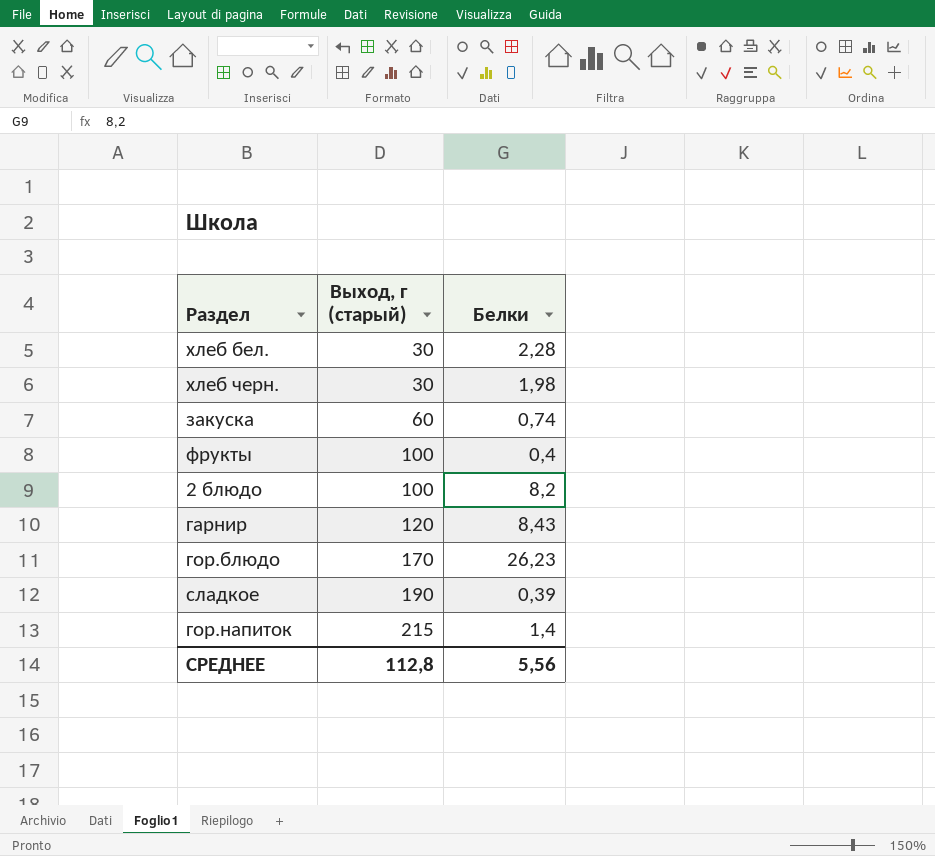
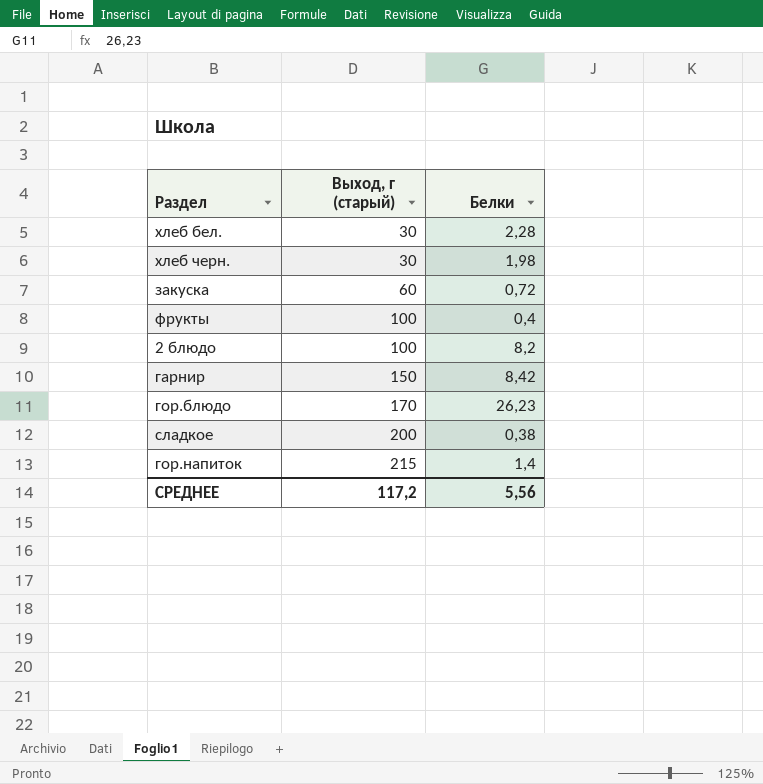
закуска | Белки: 0,74 -> 0,72
гарнир | Выход, г (старый): 120 -> 150
гарнир | Белки: 8,43 -> 8,42
сладкое | Выход, г (старый): 190 -> 200
сладкое | Белки: 0,39 -> 0,38
СРЕДНЕЕ | Выход, г (старый): 112,8 -> 117,2

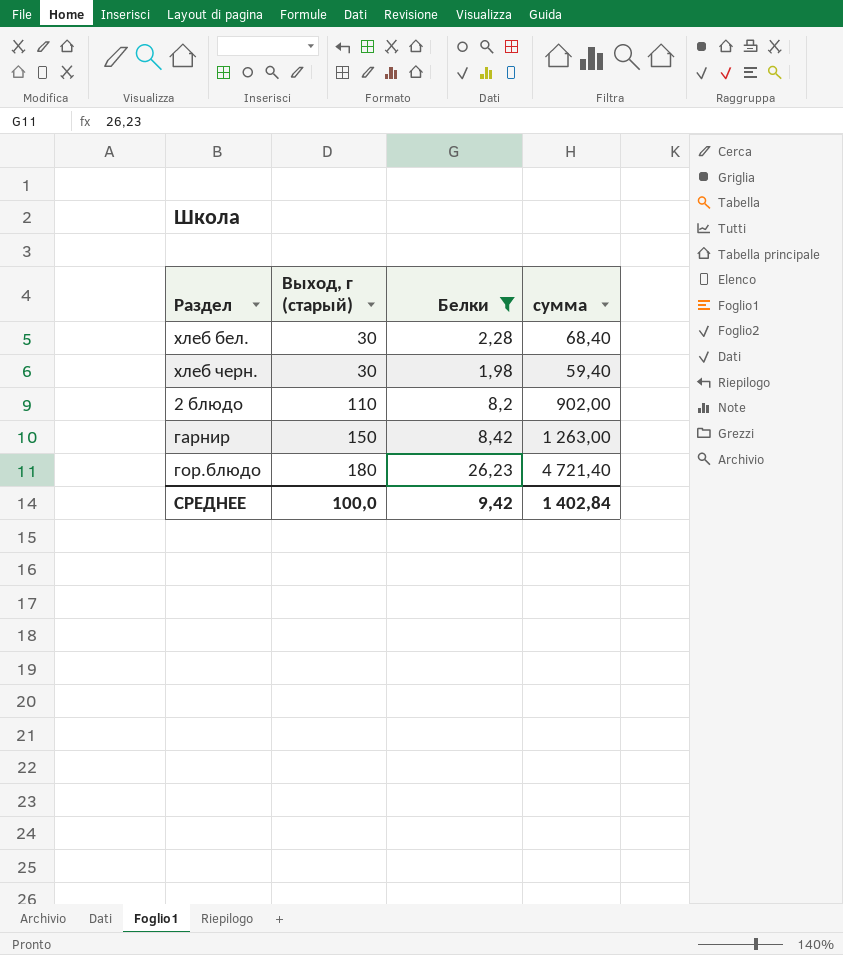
filter: none -> Белки >= 1,98
column сумма | formula: none -> [Выход, г (старый)] * [Белки]
2 блюдо | Выход, г (старый): 100 -> 110
гор.блюдо | Выход, г (старый): 170 -> 180
СРЕДНЕЕ | Выход, г (старый): 117,2 -> 100,0
СРЕДНЕЕ | Белки: 5,56 -> 9,42

